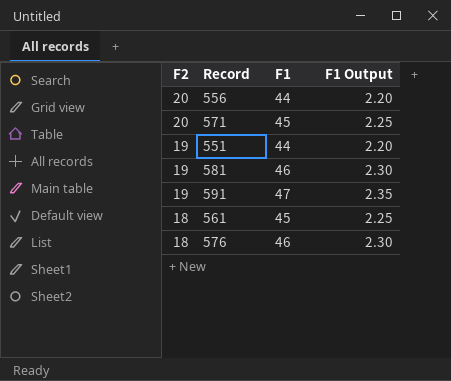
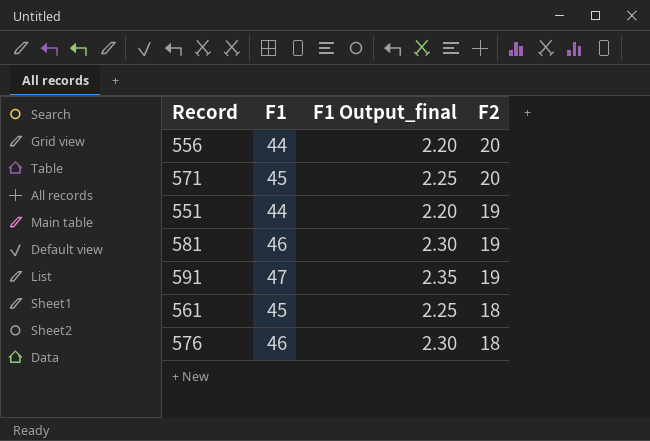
column name: F1 Output -> F1 Output_final
column F2 | position: 1 -> 4

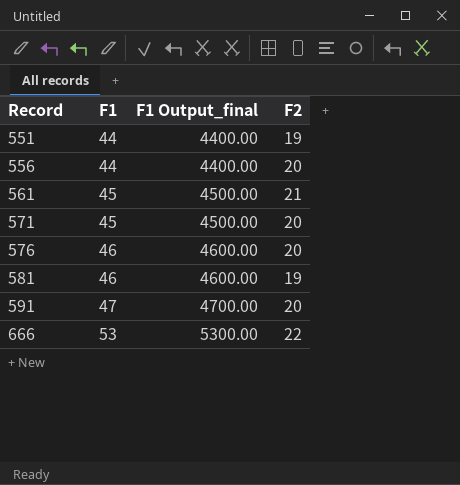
row order: F2 descending -> Record ascending
column F1 Output_final | formula: [F1] * 0.05 -> [F1] * 100
561 | F2: 18 -> 21
576 | F2: 18 -> 20
591 | F2: 19 -> 20
row 666: none -> 53 | 5300.00 | 22

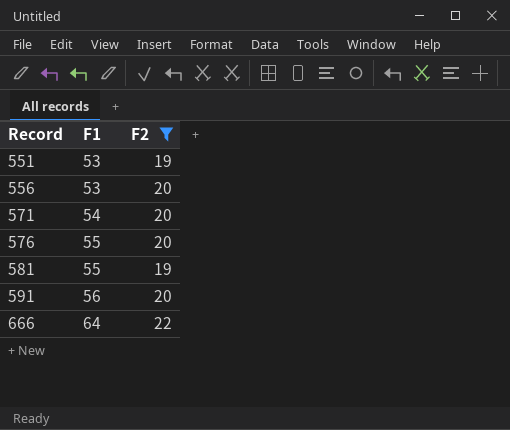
filter: none -> F2 != 21
column F1 Output_final | formula: [F1] * 100 -> none
551 | F1: 44 -> 53
556 | F1: 44 -> 53
571 | F1: 45 -> 54
576 | F1: 46 -> 55
581 | F1: 46 -> 55
591 | F1: 47 -> 56
666 | F1: 53 -> 64

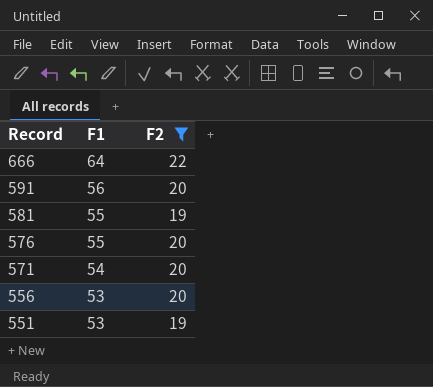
row order: Record ascending -> Record descending

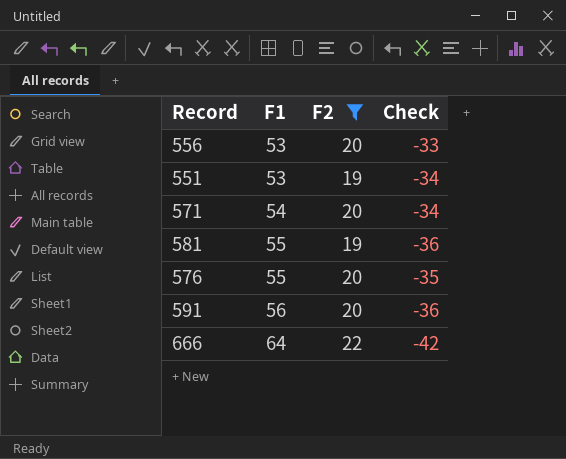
row order: Record descending -> F1 ascending
column Check | formula: none -> [F2] - [F1]

